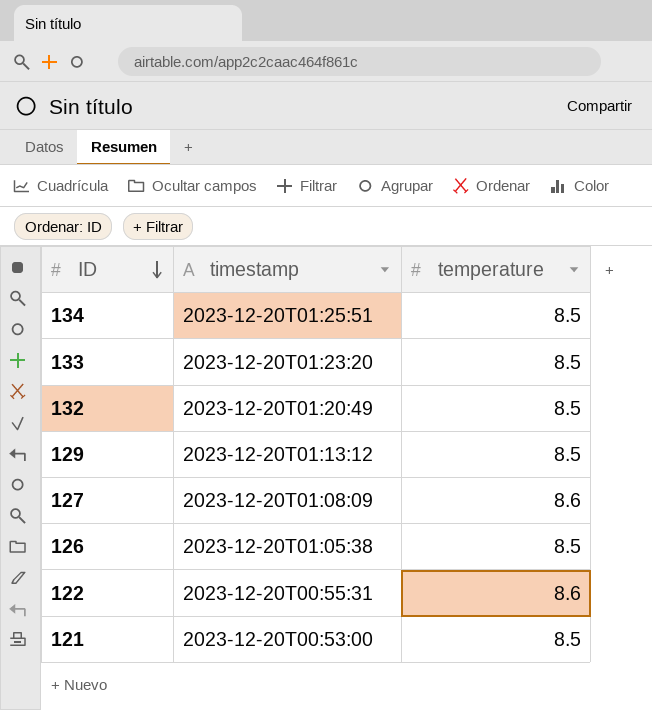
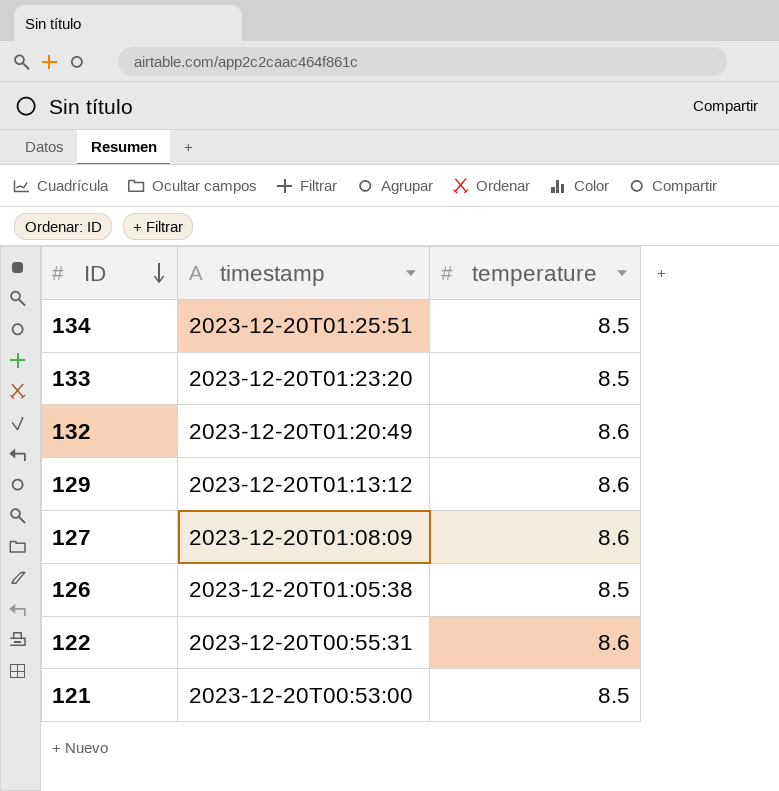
132 | temperature: 8.5 -> 8.6
129 | temperature: 8.5 -> 8.6

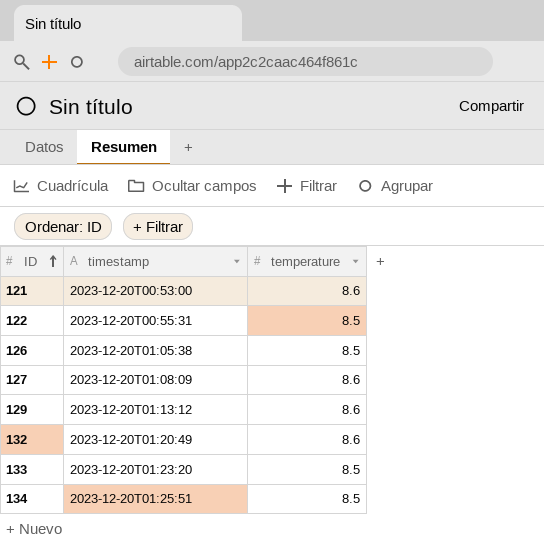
row order: ID descending -> ID ascending
121 | temperature: 8.5 -> 8.6
122 | temperature: 8.6 -> 8.5

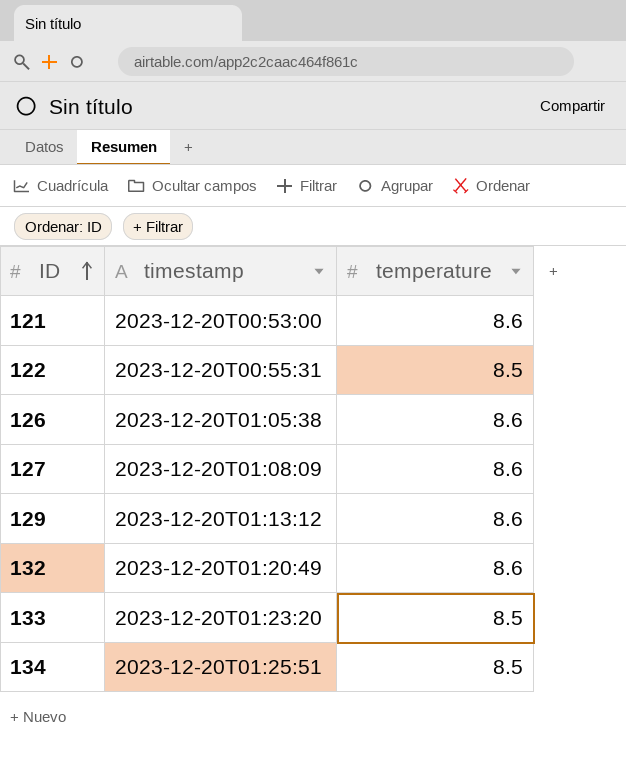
126 | temperature: 8.5 -> 8.6

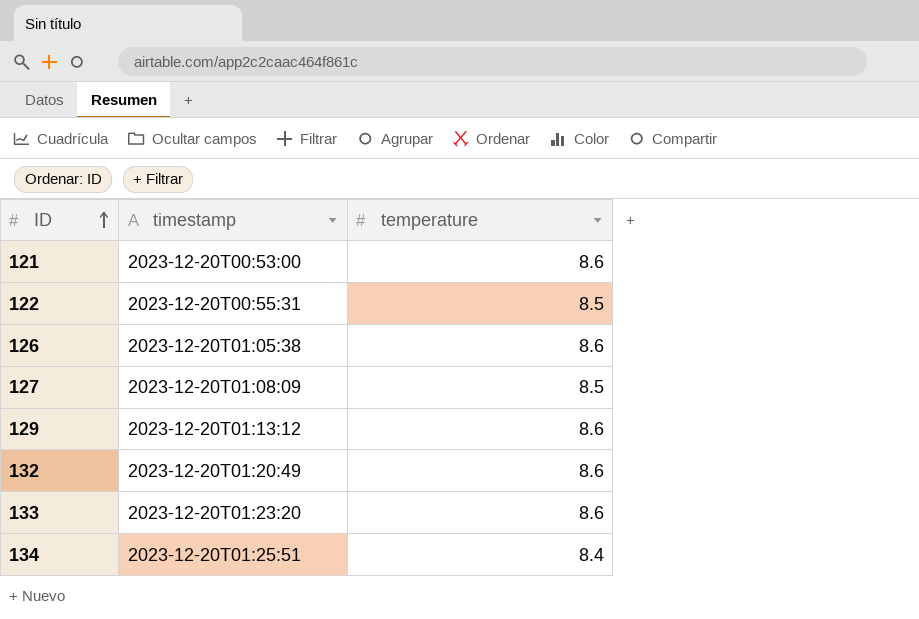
127 | temperature: 8.6 -> 8.5
133 | temperature: 8.5 -> 8.6
134 | temperature: 8.5 -> 8.4

